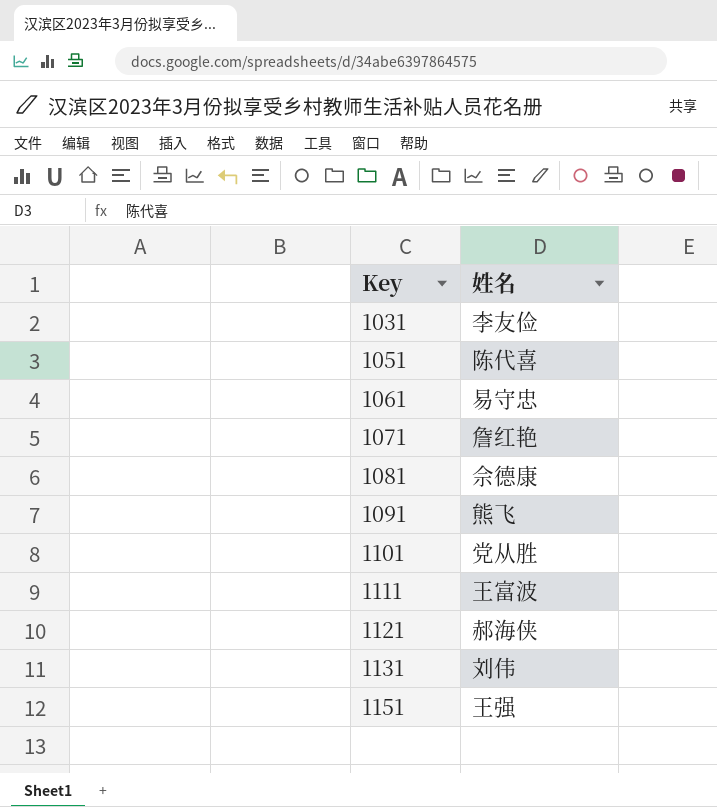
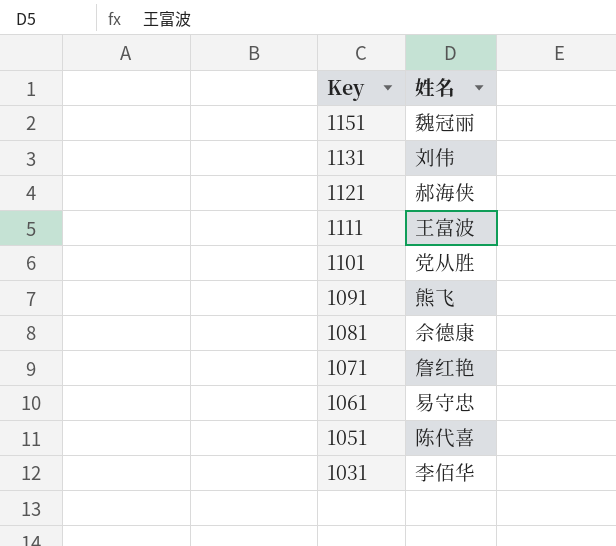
row order: Key ascending -> Key descending
1151 | 姓名: 王强 -> 魏冠丽
1031 | 姓名: 李友俭 -> 李佰华

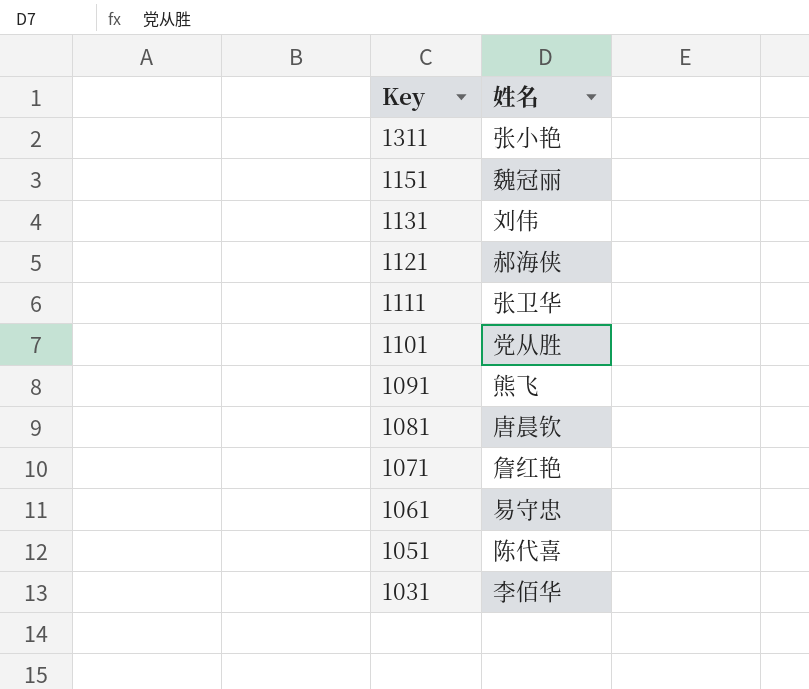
row 1311: none -> 张小艳
1111 | 姓名: 王富波 -> 张卫华
1081 | 姓名: 佘德康 -> 唐晨钦

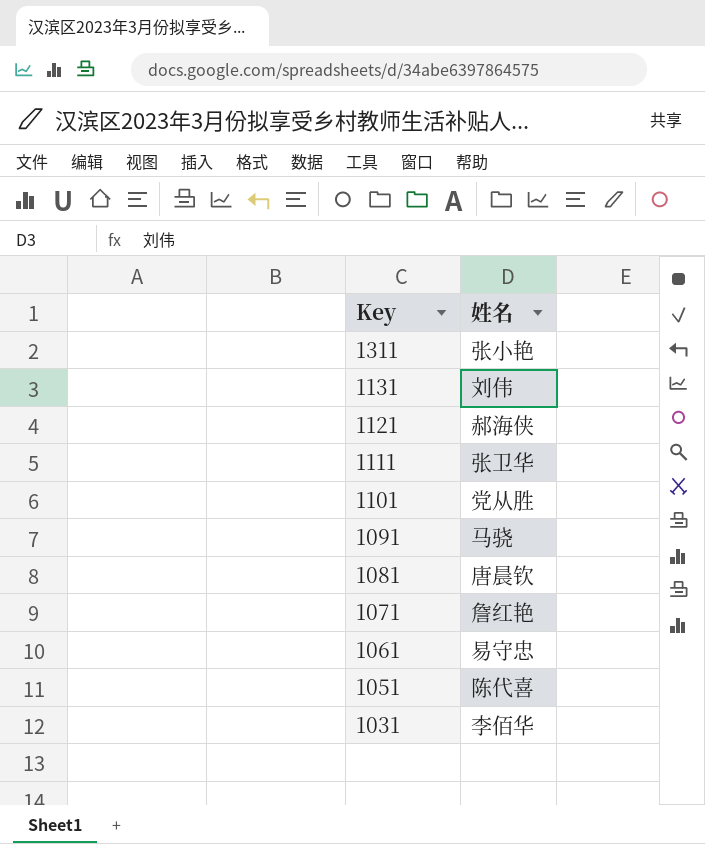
row 1151: 魏冠丽 -> none
1091 | 姓名: 熊飞 -> 马骁

